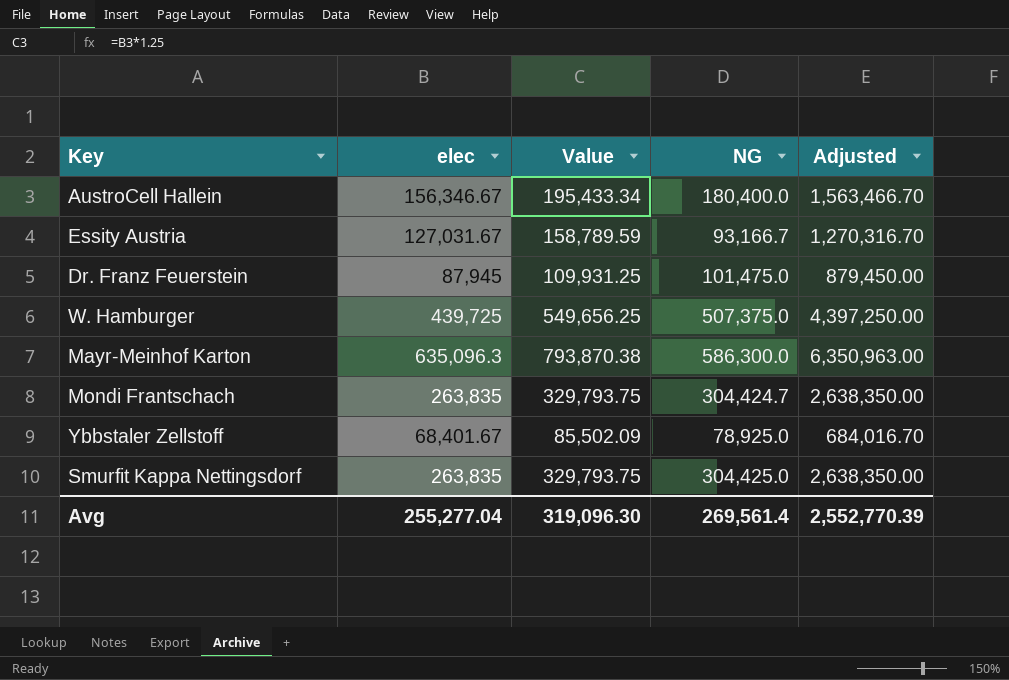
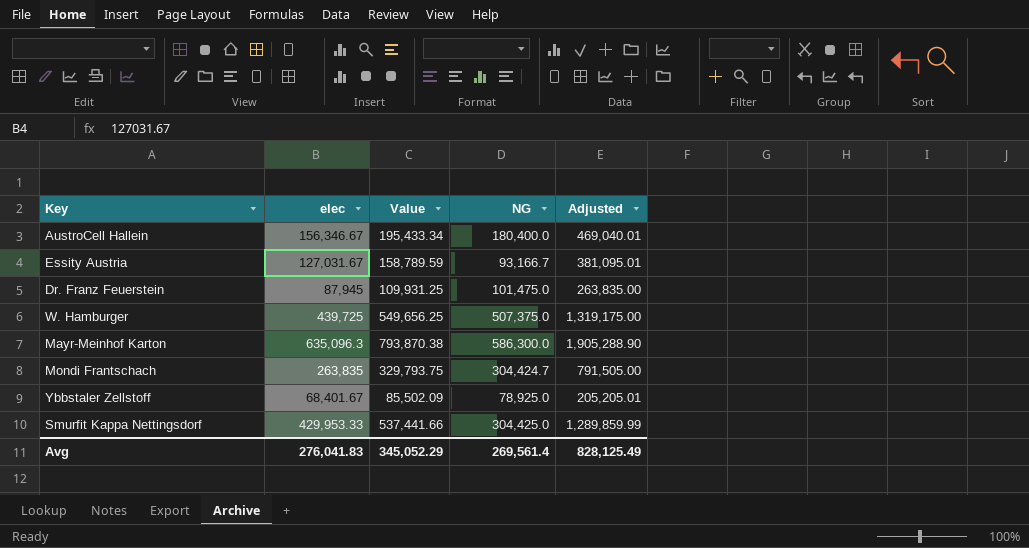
column Adjusted | formula: [elec] * 10 -> [elec] * 3
Smurfit Kappa Nettingsdorf | elec: 263,835 -> 429,953.33
Smurfit Kappa Nettingsdorf | Value: 329,793.75 -> 537,441.66
Avg | elec: 255,277.04 -> 276,041.83
Avg | Value: 319,096.30 -> 345,052.29
Avg | Adjusted: 2,552,770.39 -> 828,125.49

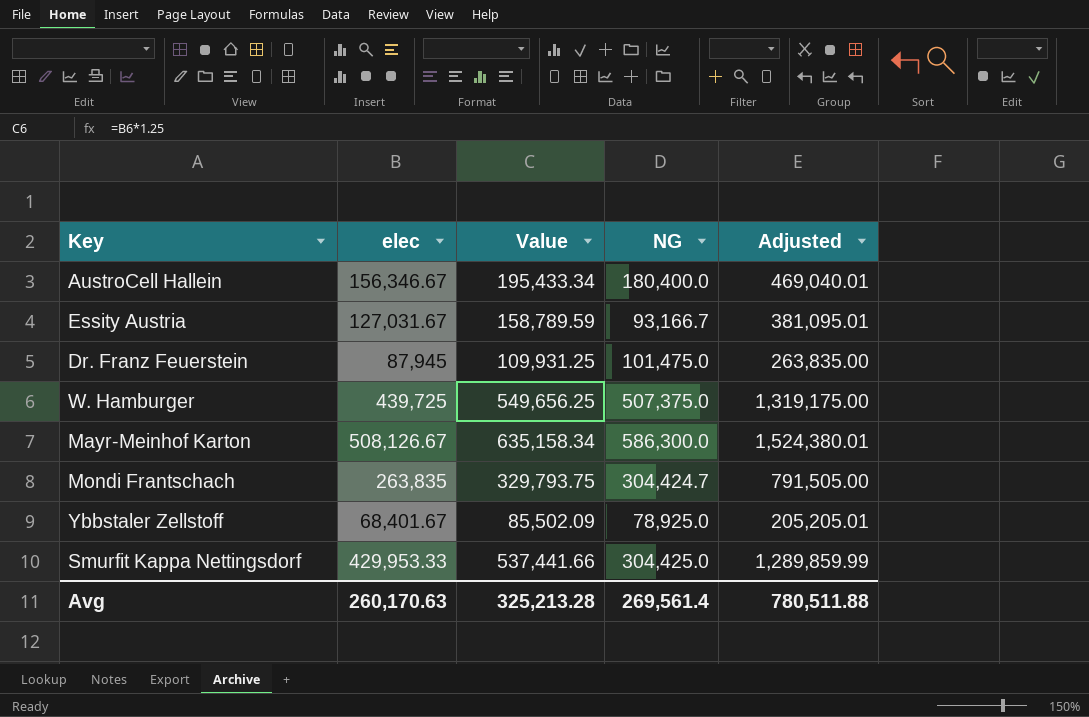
Mayr-Meinhof Karton | elec: 635,096.3 -> 508,126.67
Mayr-Meinhof Karton | Value: 793,870.38 -> 635,158.34
Mayr-Meinhof Karton | Adjusted: 1,905,288.90 -> 1,524,380.01
Avg | elec: 276,041.83 -> 260,170.63
Avg | Value: 345,052.29 -> 325,213.28
Avg | Adjusted: 828,125.49 -> 780,511.88

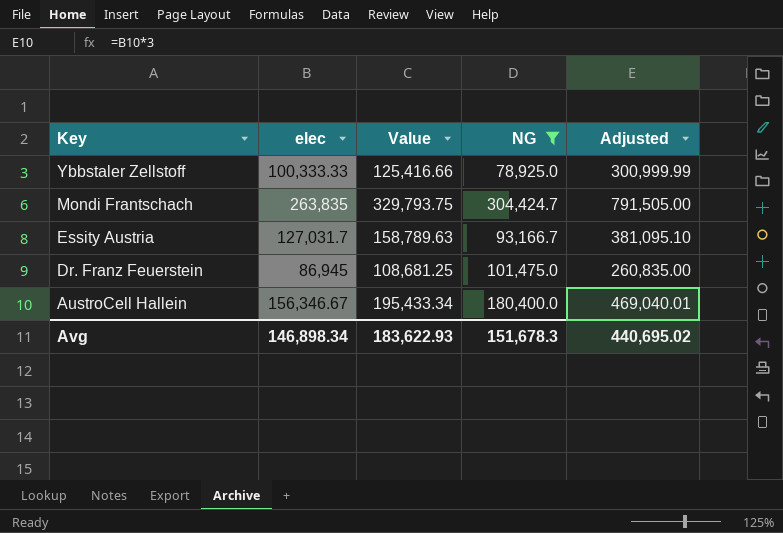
filter: none -> NG <= 304,424.7
row order: none -> Key descending
Ybbstaler Zellstoff | elec: 68,401.67 -> 100,333.33
Ybbstaler Zellstoff | Value: 85,502.09 -> 125,416.66
Ybbstaler Zellstoff | Adjusted: 205,205.01 -> 300,999.99
Essity Austria | elec: 127,031.67 -> 127,031.7
Essity Austria | Value: 158,789.59 -> 158,789.63
Essity Austria | Adjusted: 381,095.01 -> 381,095.10
Dr. Franz Feuerstein | elec: 87,945 -> 86,945
Dr. Franz Feuerstein | Value: 109,931.25 -> 108,681.25
Dr. Franz Feuerstein | Adjusted: 263,835.00 -> 260,835.00
Avg | elec: 260,170.63 -> 146,898.34
Avg | Value: 325,213.28 -> 183,622.93
Avg | NG: 269,561.4 -> 151,678.3
Avg | Adjusted: 780,511.88 -> 440,695.02

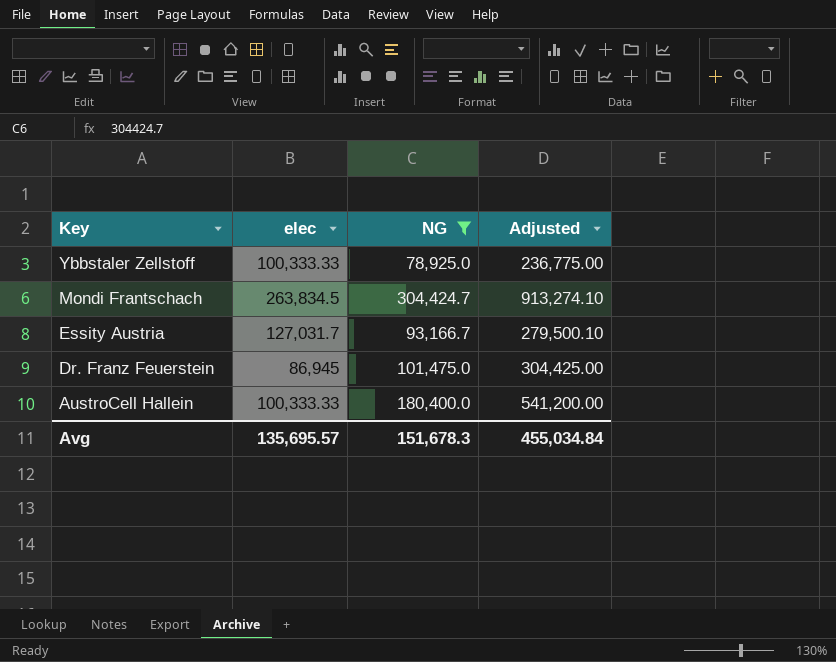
column Value | formula: [elec] * 1.25 -> none
column Adjusted | formula: [elec] * 3 -> [NG] * 3
Mondi Frantschach | elec: 263,835 -> 263,834.5
AustroCell Hallein | elec: 156,346.67 -> 100,333.33
Avg | elec: 146,898.34 -> 135,695.57
Avg | Adjusted: 440,695.02 -> 455,034.84

